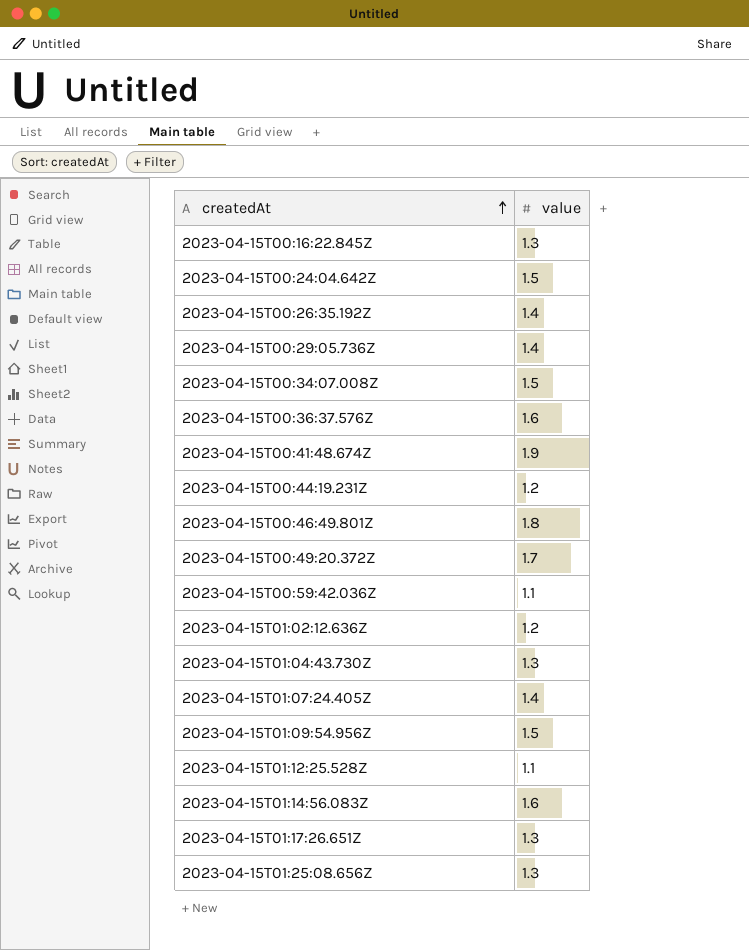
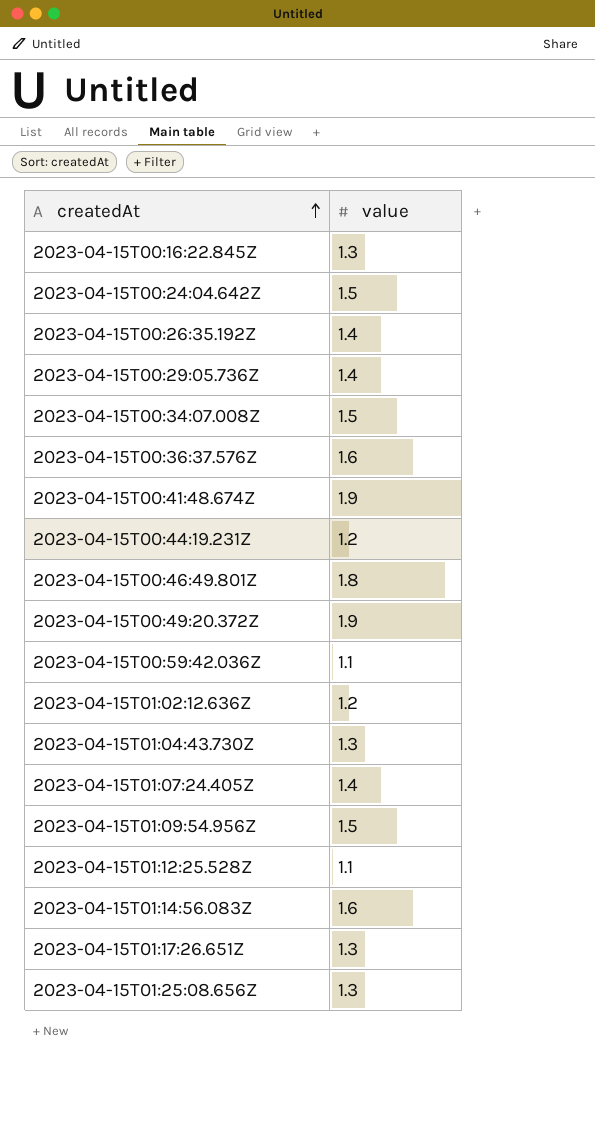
2023-04-15T00:49:20.372Z | value: 1.7 -> 1.9

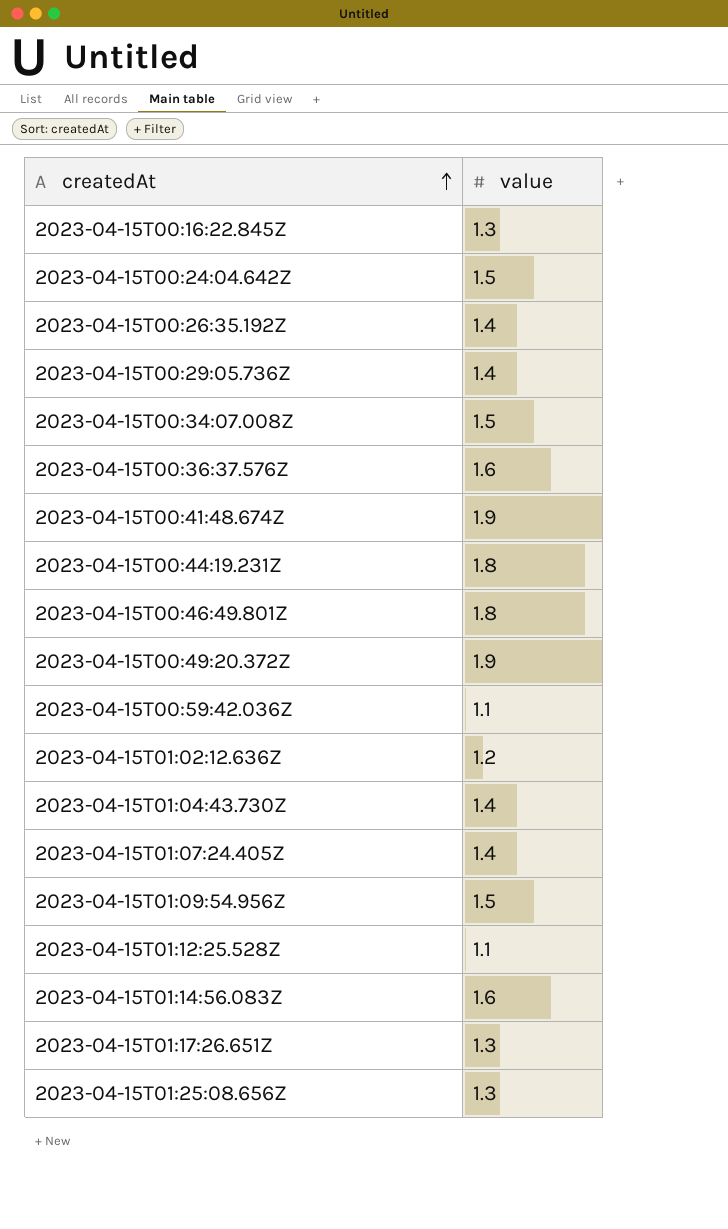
2023-04-15T00:44:19.231Z | value: 1.2 -> 1.8
2023-04-15T01:04:43.730Z | value: 1.3 -> 1.4

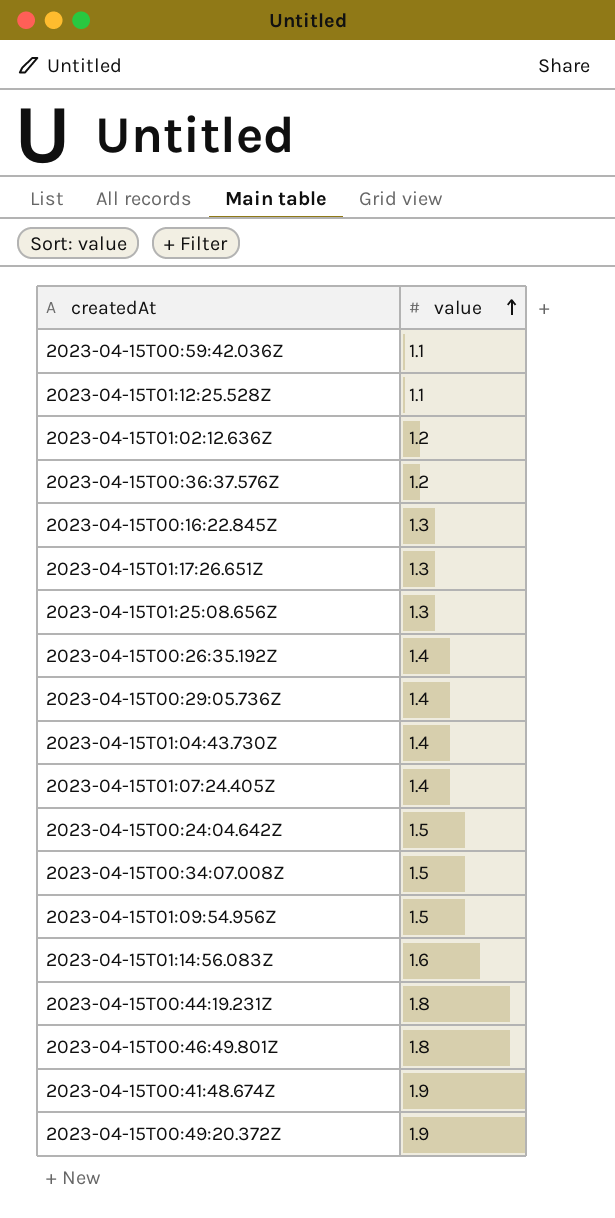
row order: createdAt ascending -> value ascending
2023-04-15T00:36:37.576Z | value: 1.6 -> 1.2

